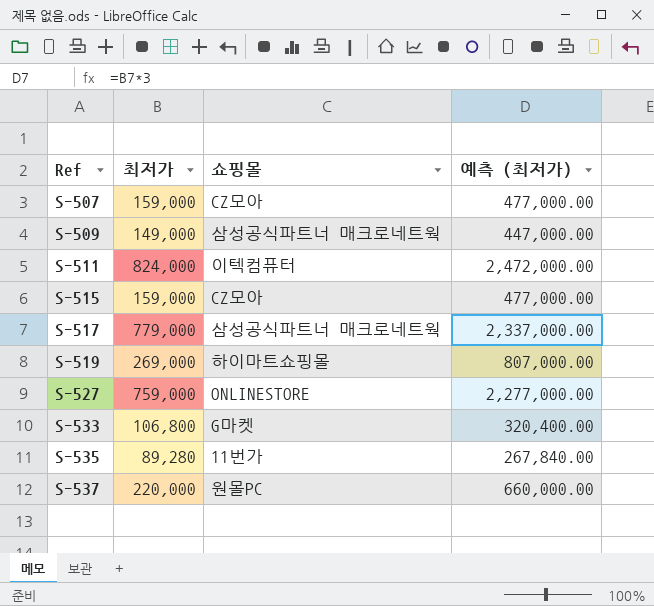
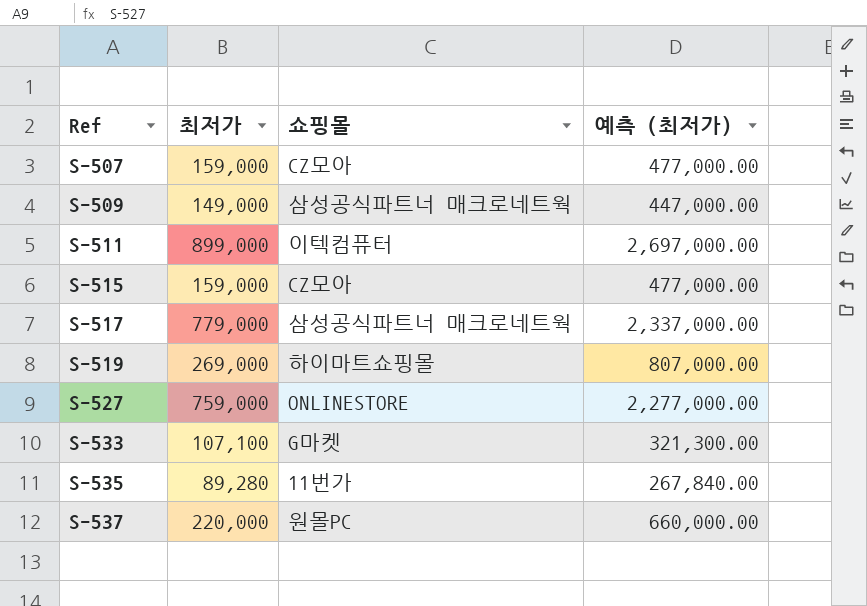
S-511 | 최저가: 824,000 -> 899,000
S-511 | 예측 (최저가): 2,472,000.00 -> 2,697,000.00
S-533 | 최저가: 106,800 -> 107,100
S-533 | 예측 (최저가): 320,400.00 -> 321,300.00

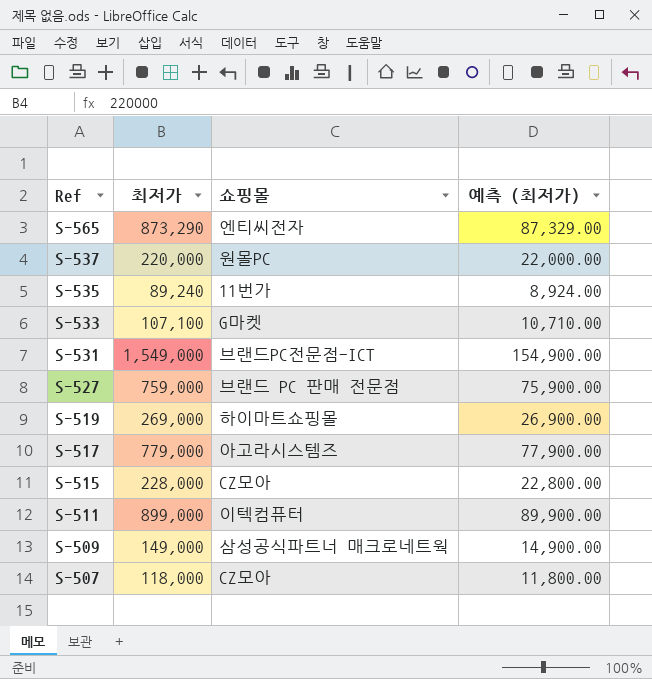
row order: Ref ascending -> Ref descending
column 예측 (최저가) | formula: [최저가] * 3 -> [최저가] * 0.1
row S-565: none -> 873,290 | 엔티씨전자 | 87,329.00
S-535 | 최저가: 89,280 -> 89,240
row S-531: none -> 1,549,000 | 브랜드PC전문점-ICT | 154,900.00
S-527 | 쇼핑몰: ONLINESTORE -> 브랜드 PC 판매 전문점
S-517 | 쇼핑몰: 삼성공식파트너 매크로네트웍 -> 아고라시스템즈
S-515 | 최저가: 159,000 -> 228,000
S-507 | 최저가: 159,000 -> 118,000

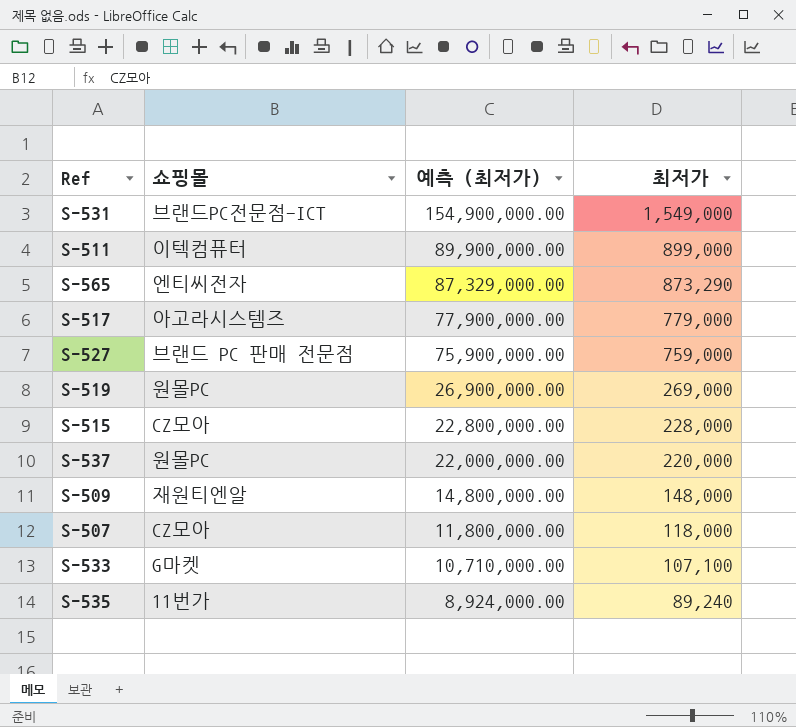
row order: Ref descending -> 예측 (최저가) descending
column 예측 (최저가) | formula: [최저가] * 0.1 -> [최저가] * 100
column 최저가 | position: 2 -> 4
S-519 | 쇼핑몰: 하이마트쇼핑몰 -> 원몰PC
S-509 | 쇼핑몰: 삼성공식파트너 매크로네트웍 -> 재원티엔알
S-509 | 최저가: 149,000 -> 148,000

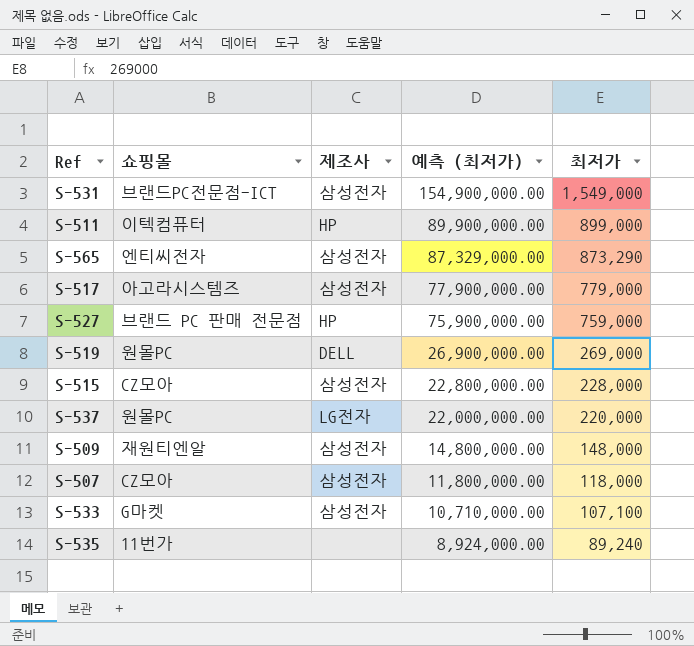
column 제조사 | position: none -> 3

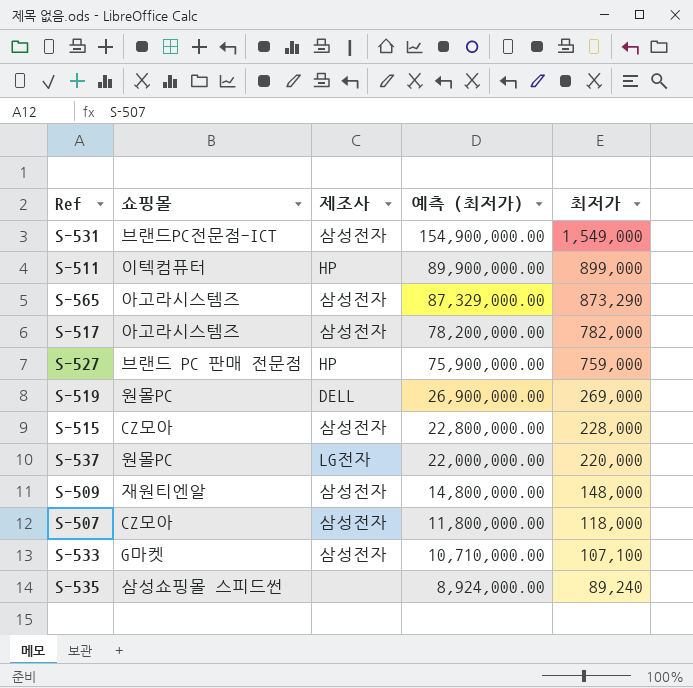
S-565 | 쇼핑몰: 엔티씨전자 -> 아고라시스템즈
S-517 | 예측 (최저가): 77,900,000.00 -> 78,200,000.00
S-517 | 최저가: 779,000 -> 782,000
S-535 | 쇼핑몰: 11번가 -> 삼성쇼핑몰 스피드썬

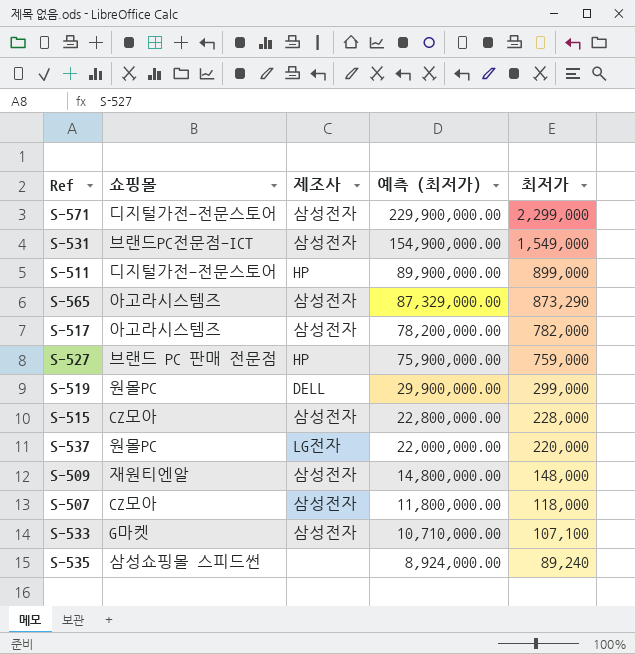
row S-571: none -> 디지털가전-전문스토어 | 삼성전자 | 229,900,000.00 | 2,299,000
S-511 | 쇼핑몰: 이텍컴퓨터 -> 디지털가전-전문스토어
S-519 | 예측 (최저가): 26,900,000.00 -> 29,900,000.00
S-519 | 최저가: 269,000 -> 299,000

